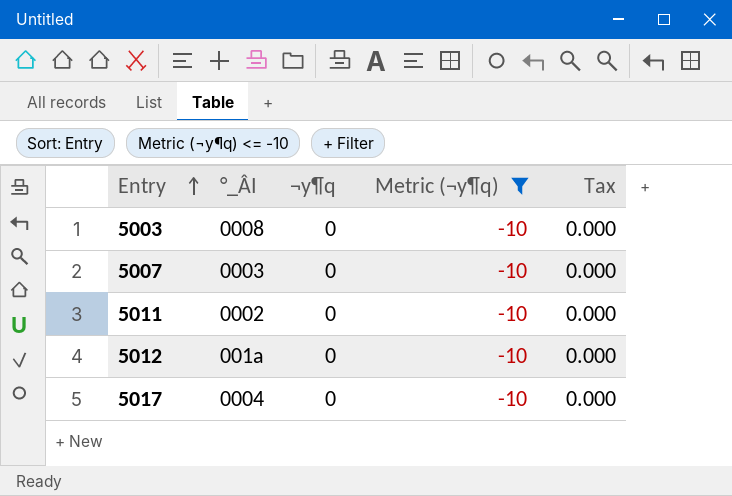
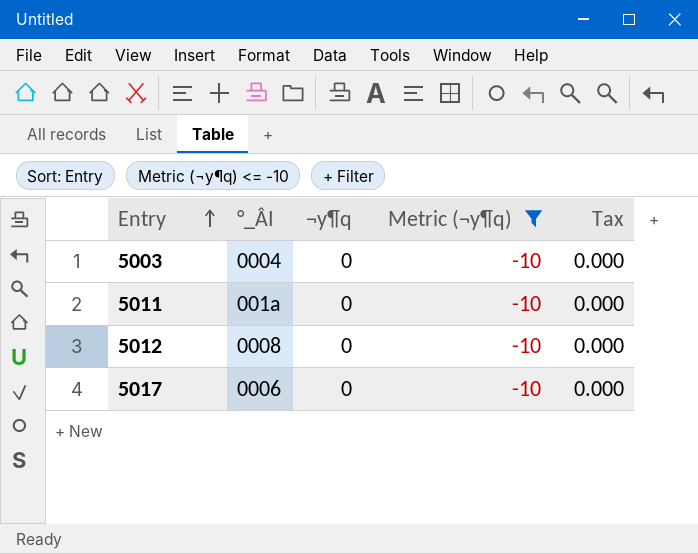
row 5007: 0003 | 0 | -10 | 0.000 -> none
5003 | °_ÂI: 0008 -> 0004
5011 | °_ÂI: 0002 -> 001a
5012 | °_ÂI: 001a -> 0008
5017 | °_ÂI: 0004 -> 0006

